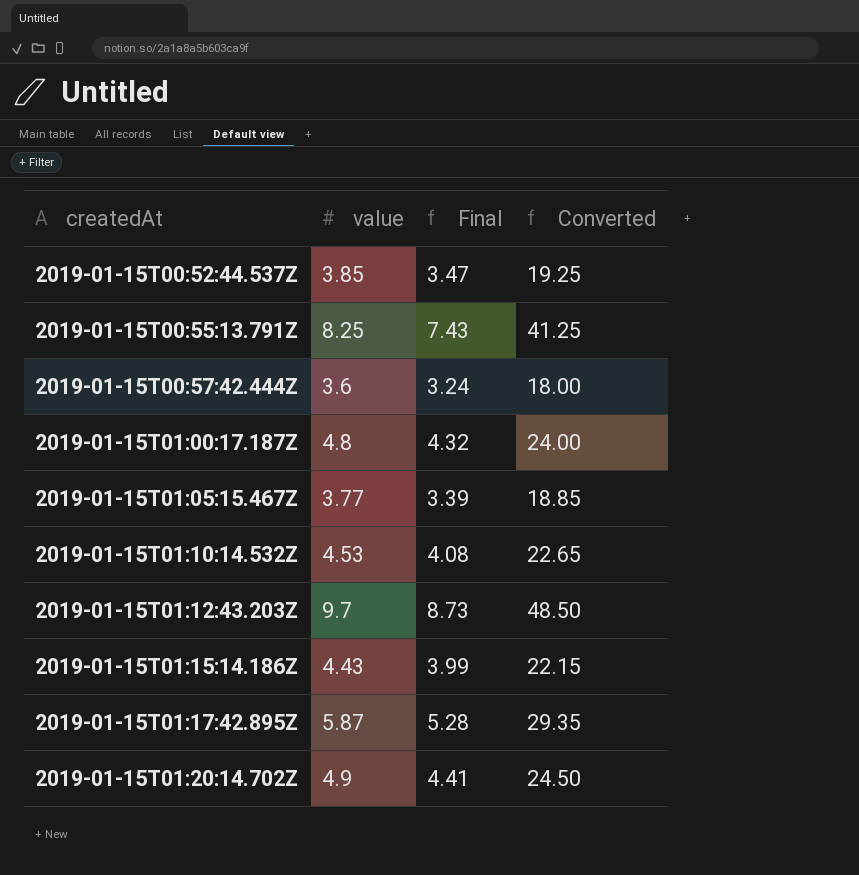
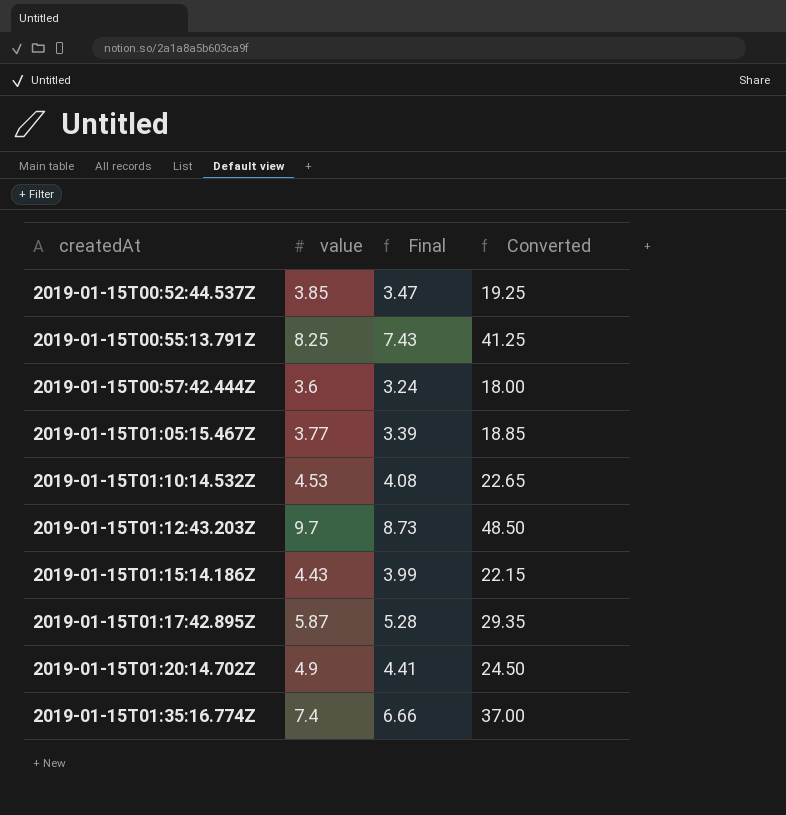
row 2019-01-15T01:00:17.187Z: 4.8 | 4.32 | 24.00 -> none
row 2019-01-15T01:35:16.774Z: none -> 7.4 | 6.66 | 37.00

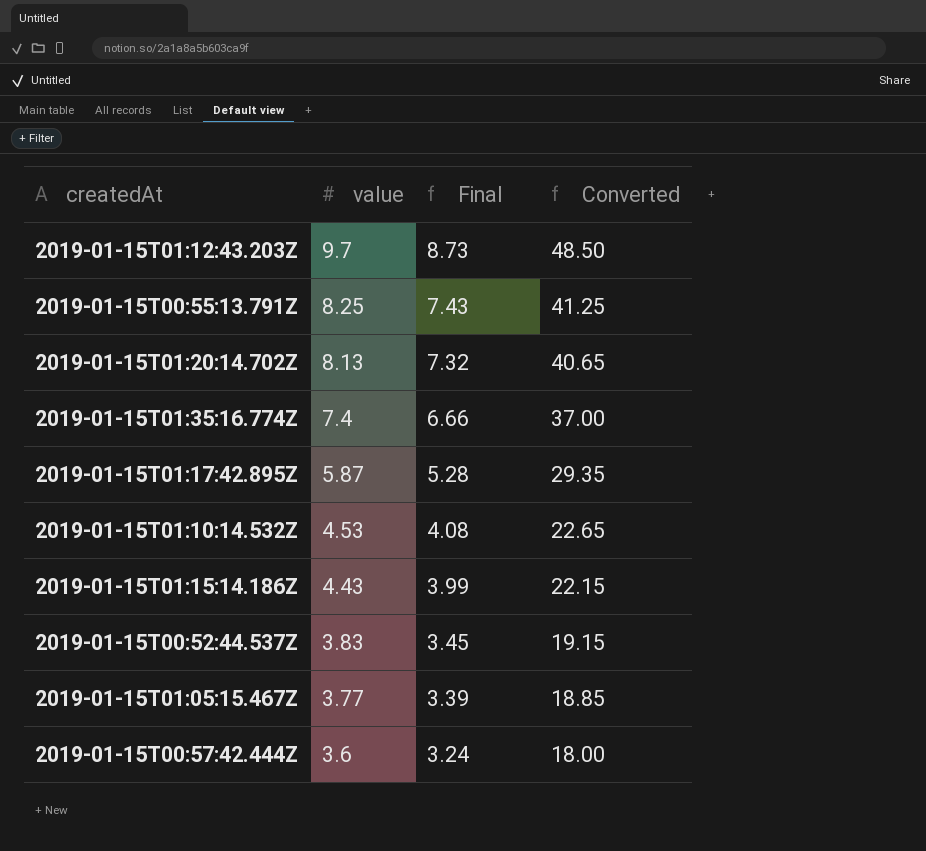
row order: createdAt ascending -> value descending
2019-01-15T01:20:14.702Z | value: 4.9 -> 8.13
2019-01-15T01:20:14.702Z | Final: 4.41 -> 7.32
2019-01-15T01:20:14.702Z | Converted: 24.50 -> 40.65
2019-01-15T00:52:44.537Z | value: 3.85 -> 3.83
2019-01-15T00:52:44.537Z | Final: 3.47 -> 3.45
2019-01-15T00:52:44.537Z | Converted: 19.25 -> 19.15

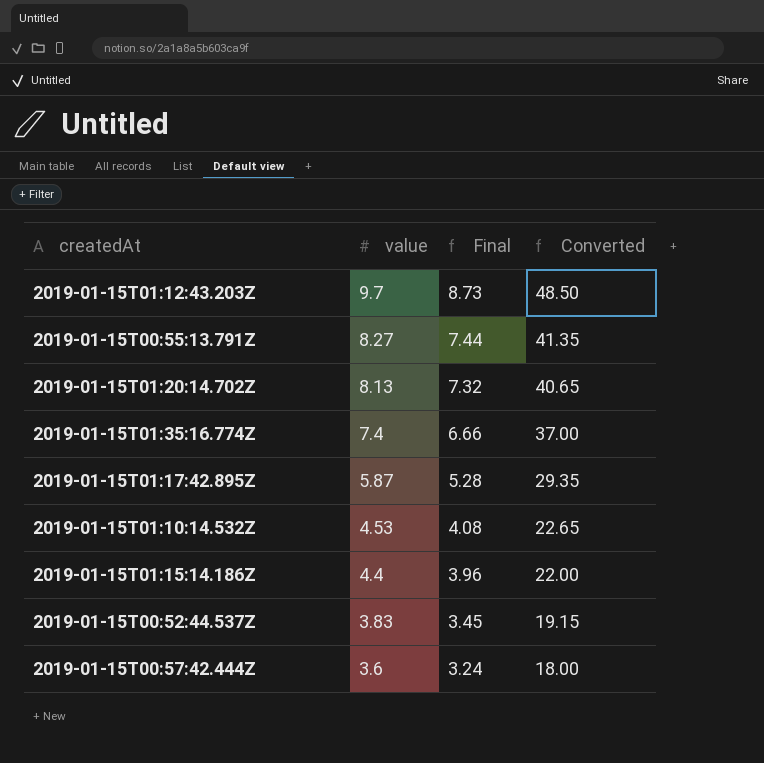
row 2019-01-15T01:05:15.467Z: 3.77 | 3.39 | 18.85 -> none
2019-01-15T00:55:13.791Z | value: 8.25 -> 8.27
2019-01-15T00:55:13.791Z | Final: 7.43 -> 7.44
2019-01-15T00:55:13.791Z | Converted: 41.25 -> 41.35
2019-01-15T01:15:14.186Z | value: 4.43 -> 4.4
2019-01-15T01:15:14.186Z | Final: 3.99 -> 3.96
2019-01-15T01:15:14.186Z | Converted: 22.15 -> 22.00

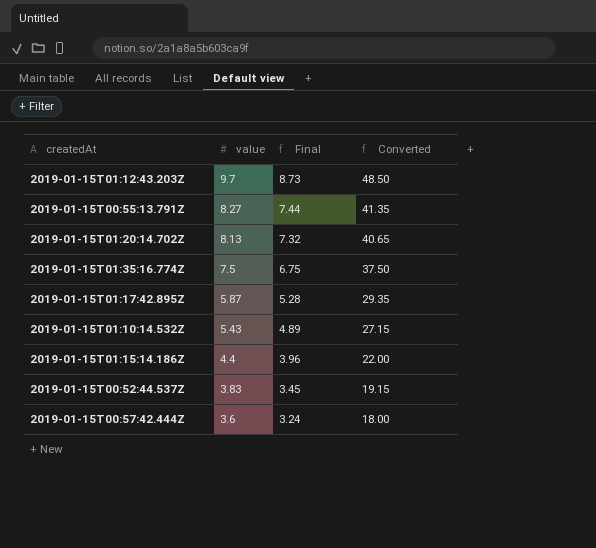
2019-01-15T01:35:16.774Z | value: 7.4 -> 7.5
2019-01-15T01:35:16.774Z | Final: 6.66 -> 6.75
2019-01-15T01:35:16.774Z | Converted: 37.00 -> 37.50
2019-01-15T01:10:14.532Z | value: 4.53 -> 5.43
2019-01-15T01:10:14.532Z | Final: 4.08 -> 4.89
2019-01-15T01:10:14.532Z | Converted: 22.65 -> 27.15

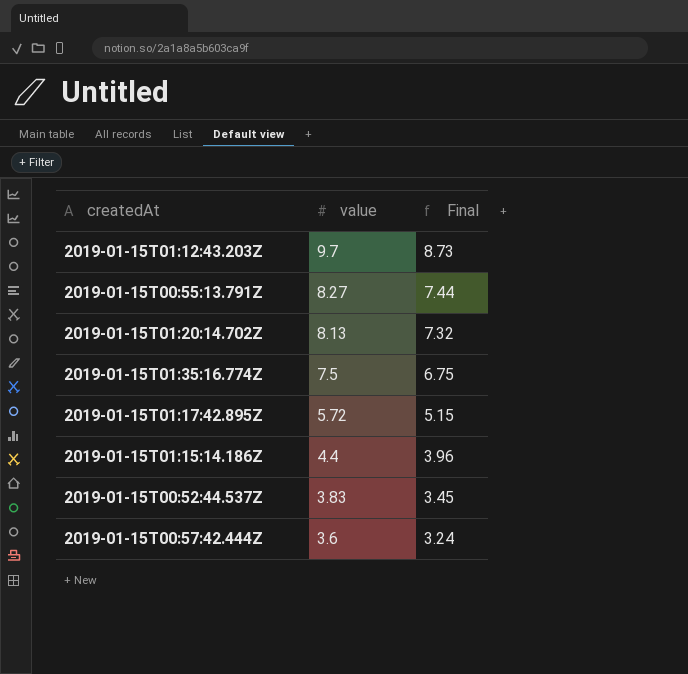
column Converted | formula: [value] * 5 -> none
row 2019-01-15T01:10:14.532Z: 5.43 | 4.89 | 27.15 -> none
2019-01-15T01:17:42.895Z | value: 5.87 -> 5.72
2019-01-15T01:17:42.895Z | Final: 5.28 -> 5.15

